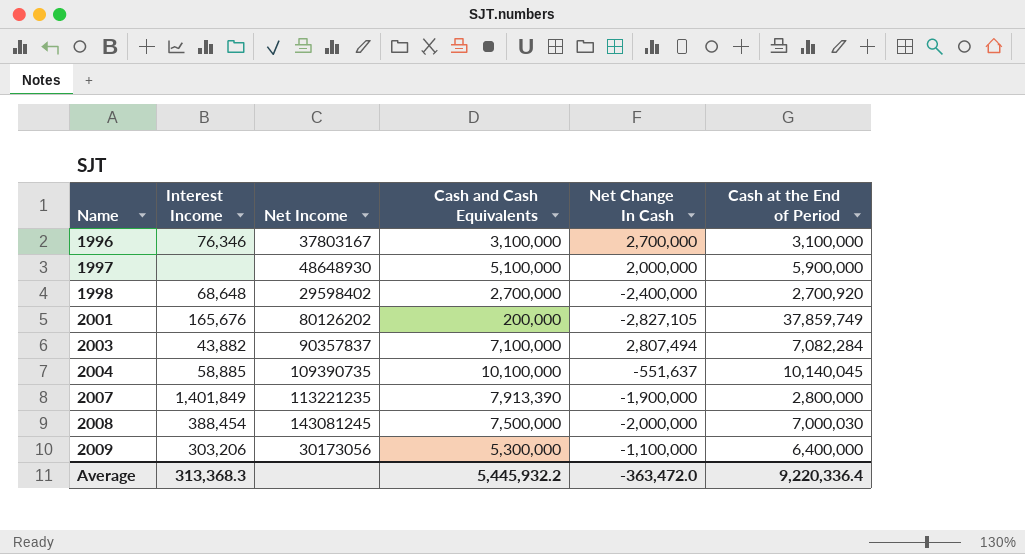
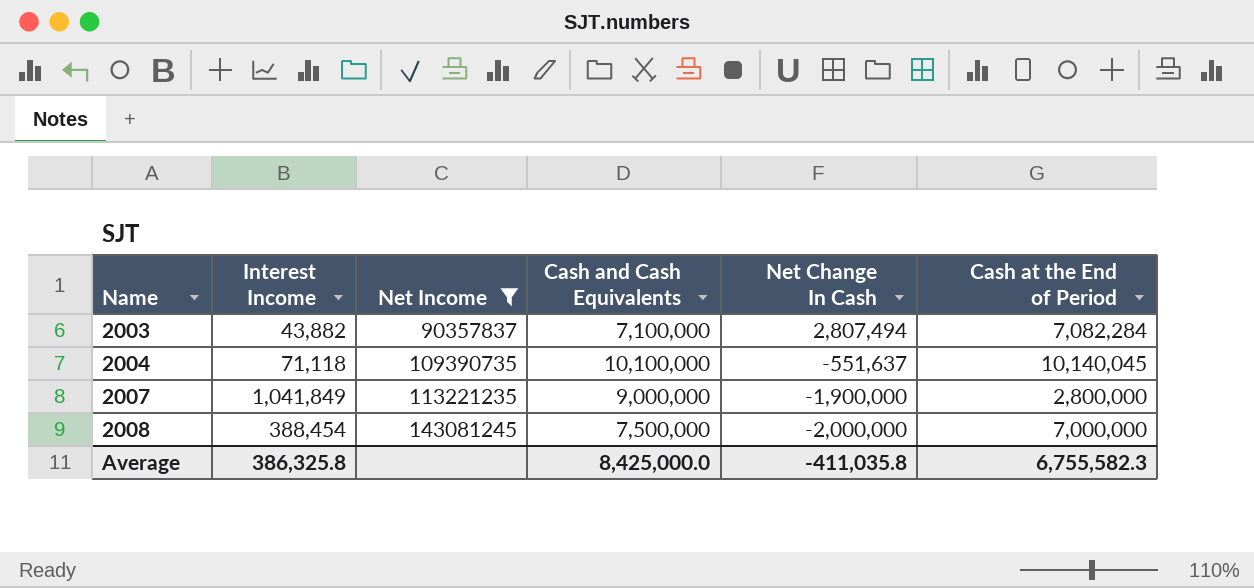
filter: none -> Net Income >= 90357837
2004 | Interest Income: 58,885 -> 71,118
2007 | Interest Income: 1,401,849 -> 1,041,849
2007 | Cash and Cash Equivalents: 7,913,390 -> 9,000,000
2008 | Cash at the End of Period: 7,000,030 -> 7,000,000
Average | Interest Income: 313,368.3 -> 386,325.8
Average | Cash and Cash Equivalents: 5,445,932.2 -> 8,425,000.0
Average | Net Change In Cash: -363,472.0 -> -411,035.8
Average | Cash at the End of Period: 9,220,336.4 -> 6,755,582.3

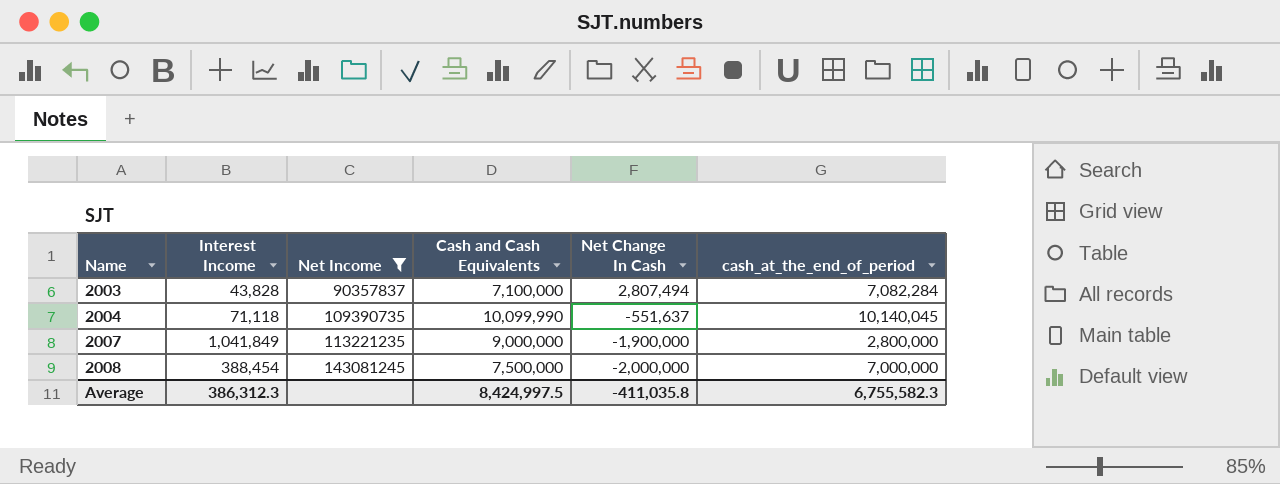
column name: Cash at the End of Period -> cash_at_the_end_of_period
2003 | Interest Income: 43,882 -> 43,828
2004 | Cash and Cash Equivalents: 10,100,000 -> 10,099,990
Average | Interest Income: 386,325.8 -> 386,312.3
Average | Cash and Cash Equivalents: 8,425,000.0 -> 8,424,997.5

